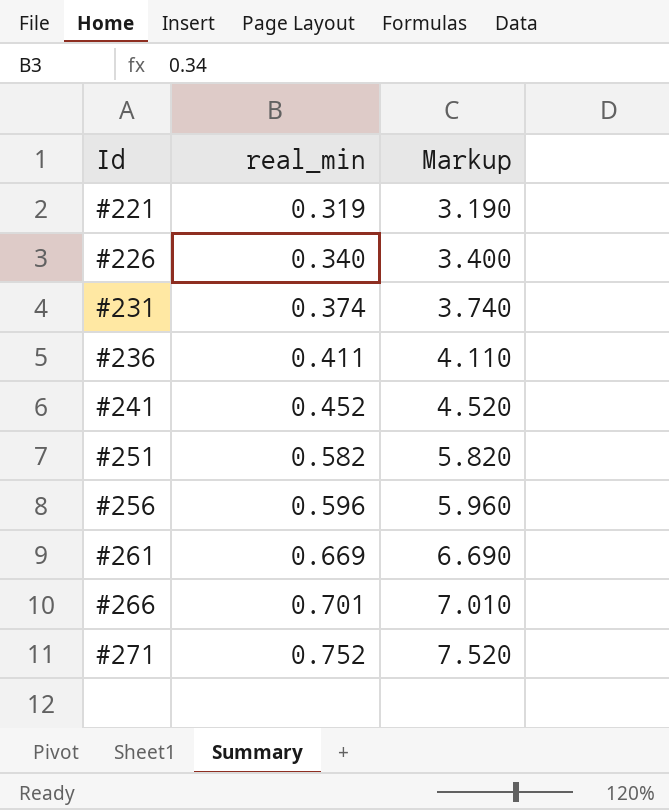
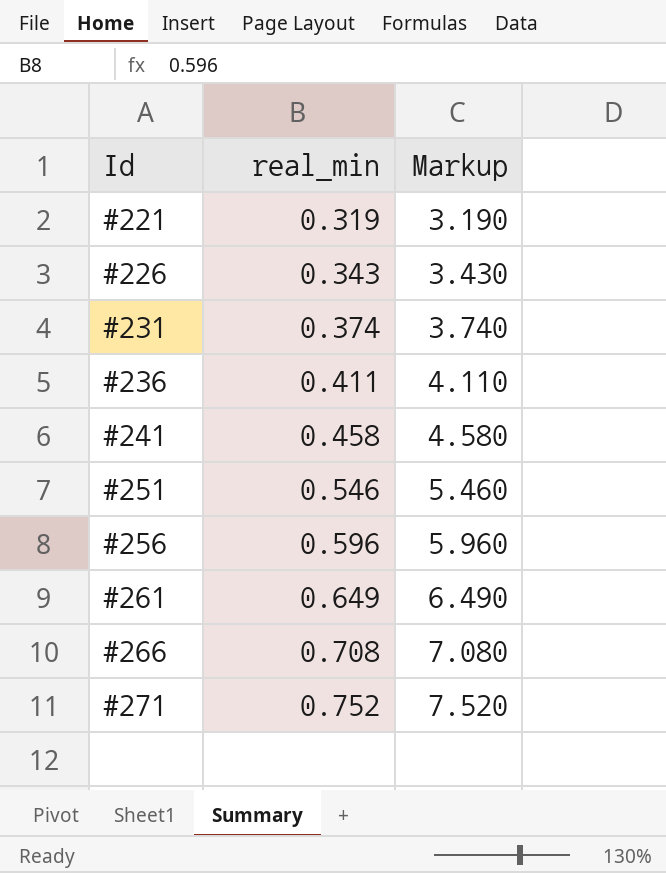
#226 | real_min: 0.340 -> 0.343
#226 | Markup: 3.400 -> 3.430
#241 | real_min: 0.452 -> 0.458
#241 | Markup: 4.520 -> 4.580
#251 | real_min: 0.582 -> 0.546
#251 | Markup: 5.820 -> 5.460
#261 | real_min: 0.669 -> 0.649
#261 | Markup: 6.690 -> 6.490
#266 | real_min: 0.701 -> 0.708
#266 | Markup: 7.010 -> 7.080

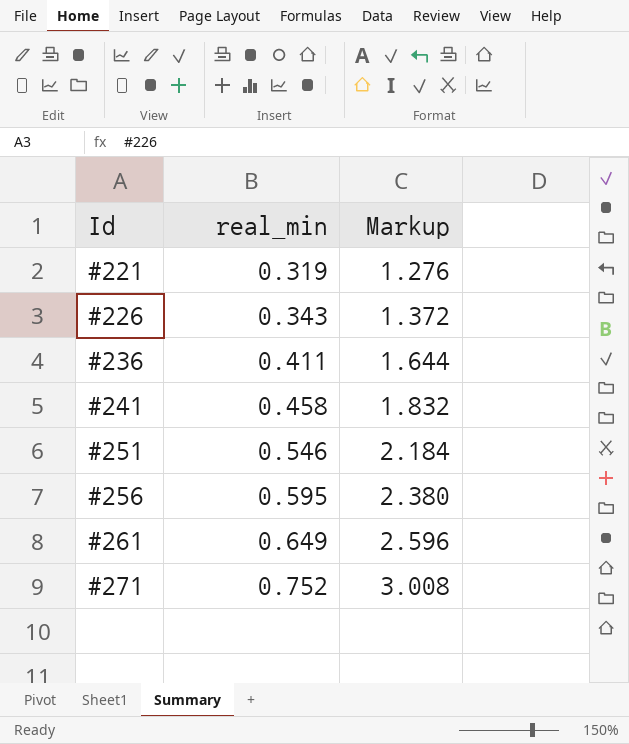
column Markup | formula: [real_min] * 10 -> [real_min] * 4
row #231: 0.374 | 3.740 -> none
row #266: 0.708 | 7.080 -> none
#256 | real_min: 0.596 -> 0.595

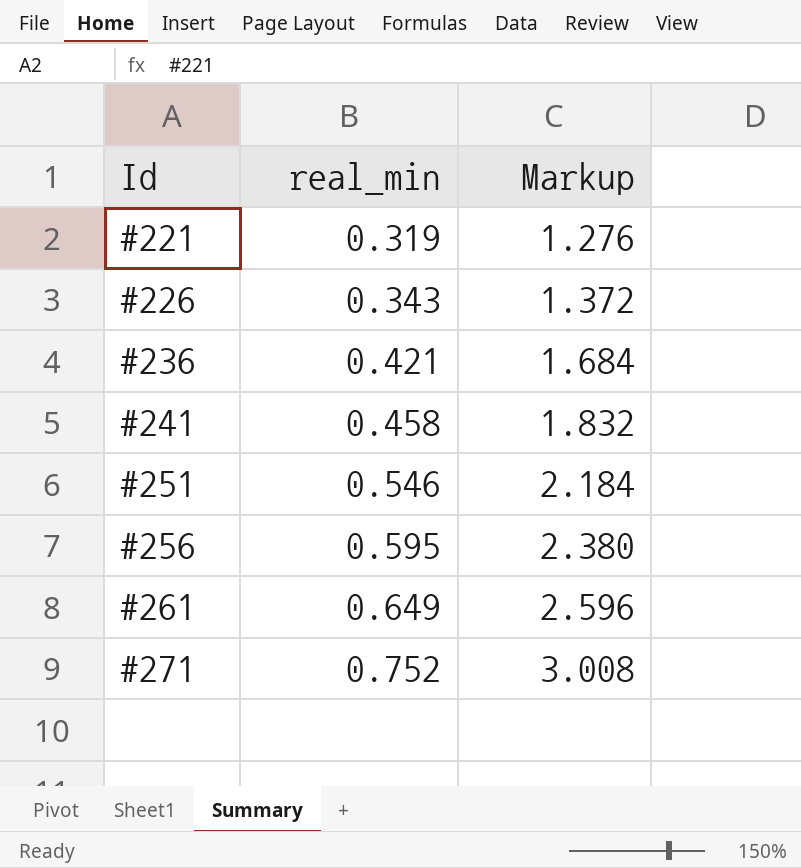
#236 | real_min: 0.411 -> 0.421
#236 | Markup: 1.644 -> 1.684

